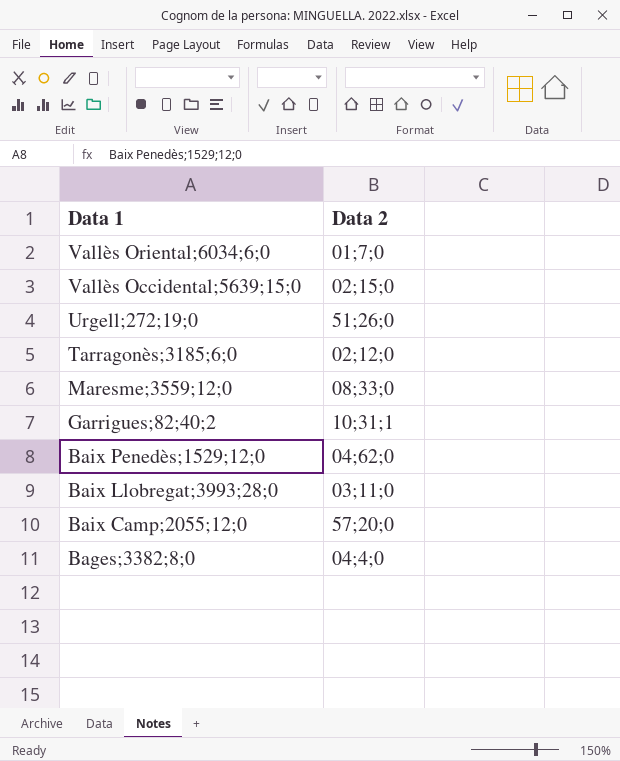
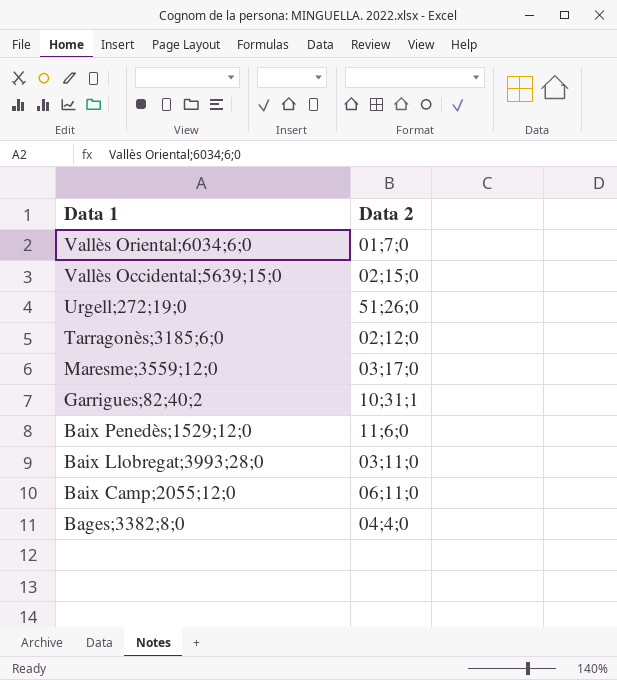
Maresme;3559;12;0 | Data 2: 08;33;0 -> 03;17;0
Baix Penedès;1529;12;0 | Data 2: 04;62;0 -> 11;6;0
Baix Camp;2055;12;0 | Data 2: 57;20;0 -> 06;11;0

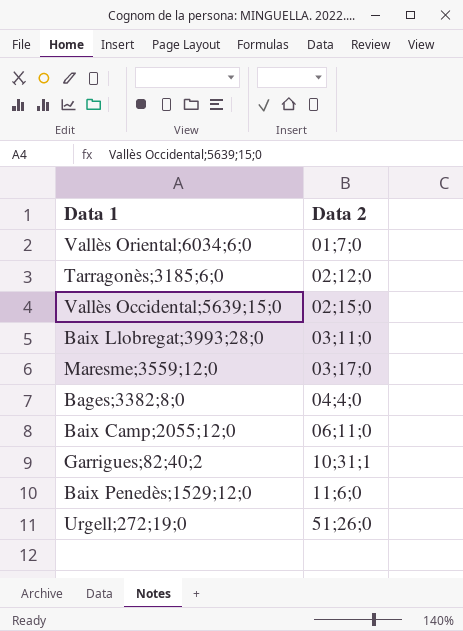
row order: Data 1 descending -> Data 2 ascending

